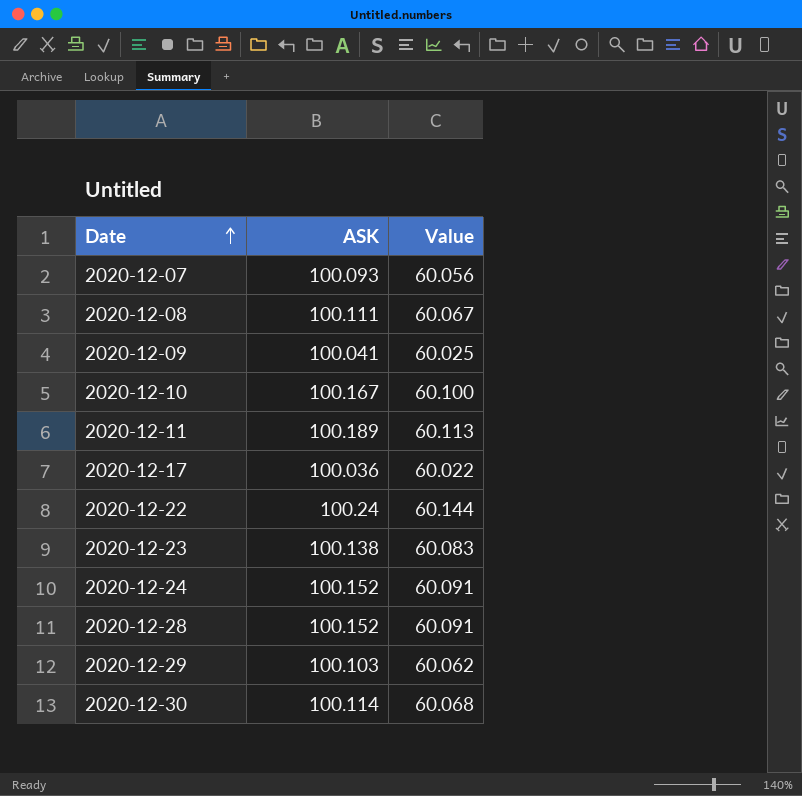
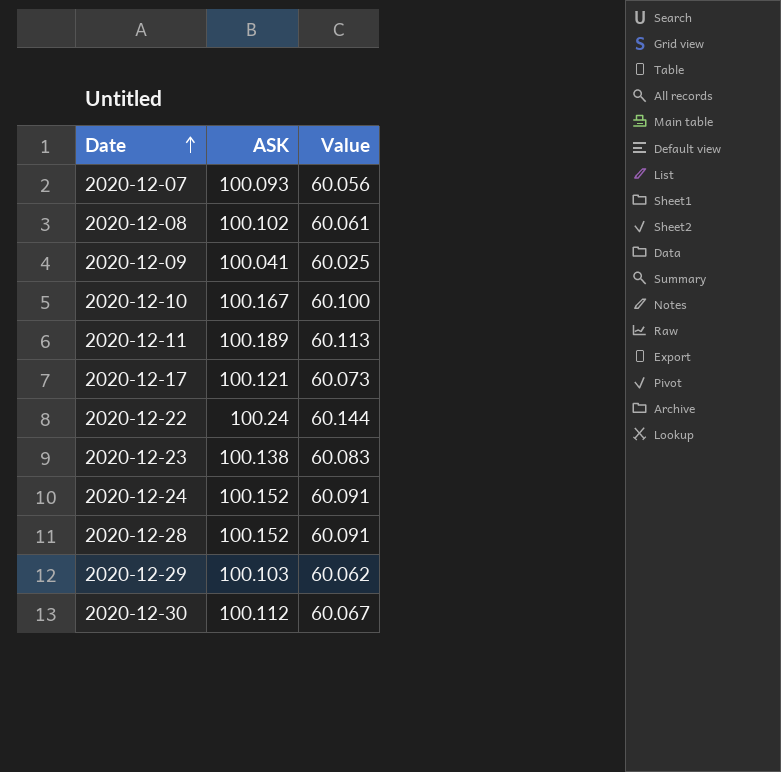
2020-12-08 | ASK: 100.111 -> 100.102
2020-12-08 | Value: 60.067 -> 60.061
2020-12-17 | ASK: 100.036 -> 100.121
2020-12-17 | Value: 60.022 -> 60.073
2020-12-30 | ASK: 100.114 -> 100.112
2020-12-30 | Value: 60.068 -> 60.067

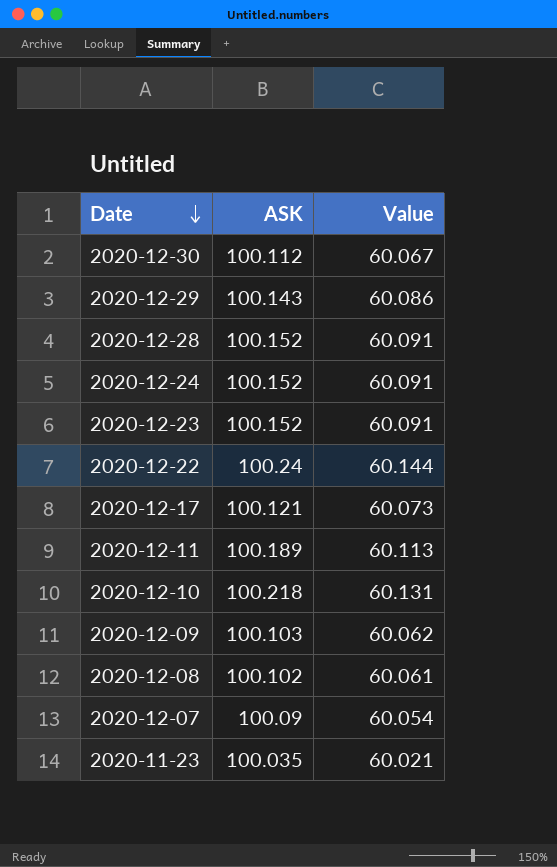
row order: Date ascending -> Date descending
2020-12-29 | ASK: 100.103 -> 100.143
2020-12-29 | Value: 60.062 -> 60.086
2020-12-23 | ASK: 100.138 -> 100.152
2020-12-23 | Value: 60.083 -> 60.091
2020-12-10 | ASK: 100.167 -> 100.218
2020-12-10 | Value: 60.100 -> 60.131
2020-12-09 | ASK: 100.041 -> 100.103
2020-12-09 | Value: 60.025 -> 60.062
2020-12-07 | ASK: 100.093 -> 100.09
2020-12-07 | Value: 60.056 -> 60.054
row 2020-11-23: none -> 100.035 | 60.021

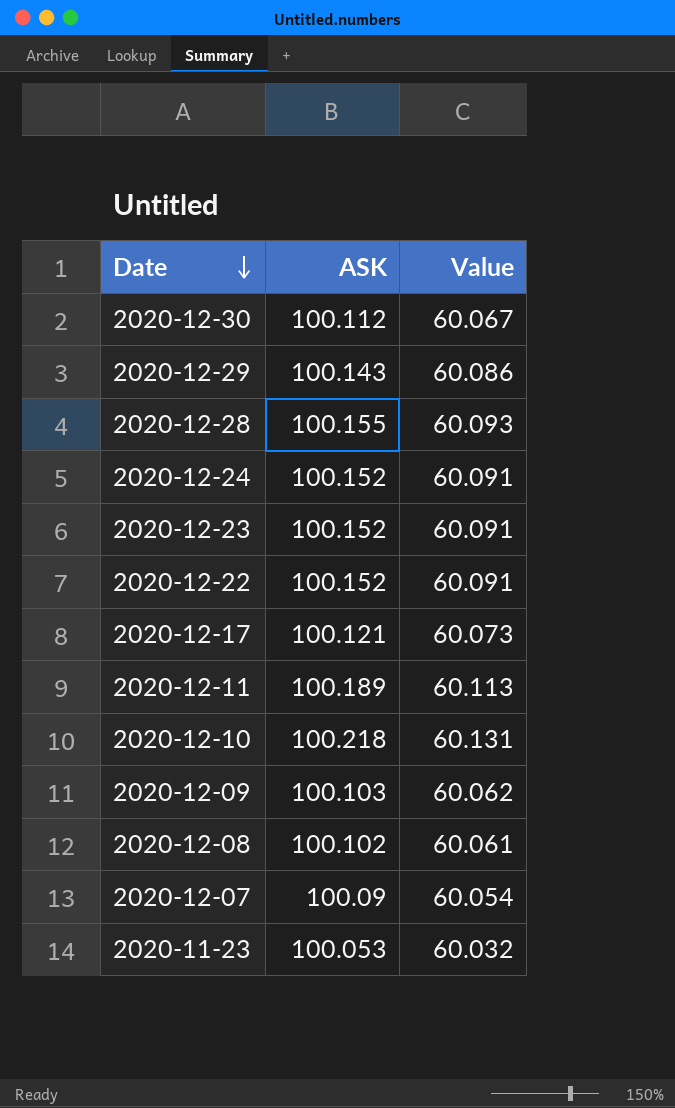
2020-12-28 | ASK: 100.152 -> 100.155
2020-12-28 | Value: 60.091 -> 60.093
2020-12-22 | ASK: 100.24 -> 100.152
2020-12-22 | Value: 60.144 -> 60.091
2020-11-23 | ASK: 100.035 -> 100.053
2020-11-23 | Value: 60.021 -> 60.032

